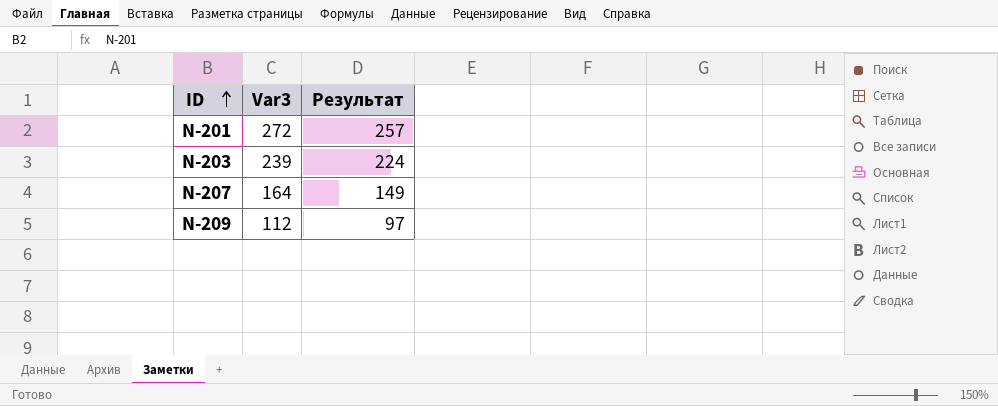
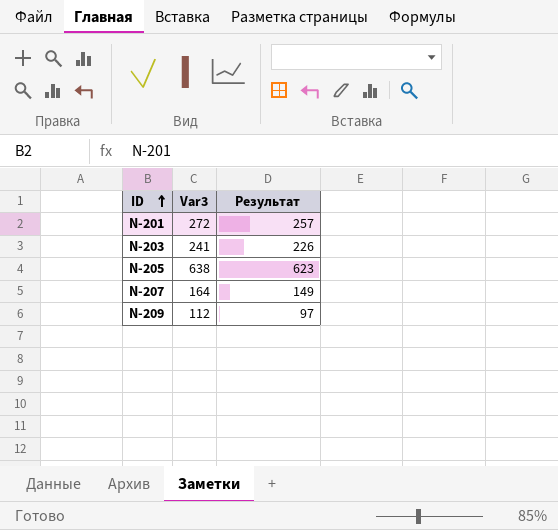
N-203 | Var3: 239 -> 241
N-203 | Результат: 224 -> 226
row N-205: none -> 638 | 623

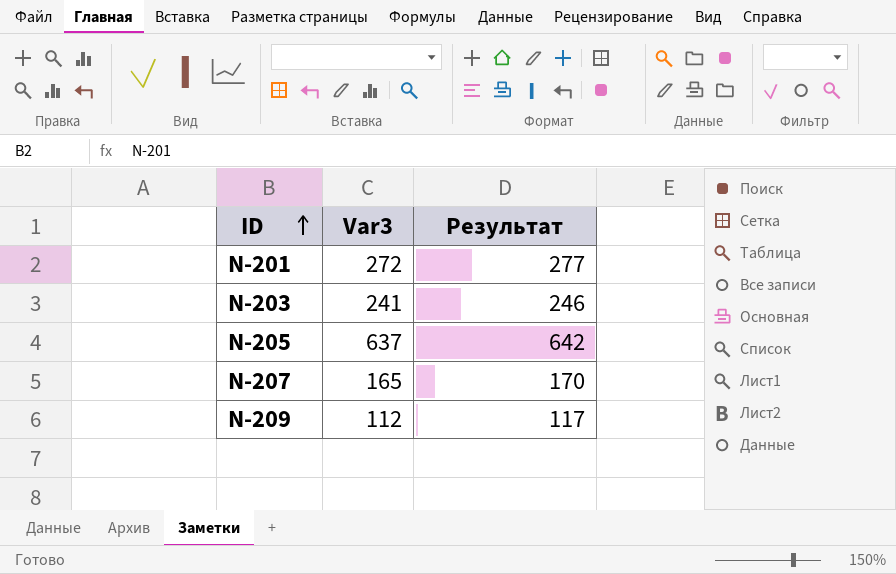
column Результат | formula: [Var3] - 15 -> [Var3] + 5
N-205 | Var3: 638 -> 637
N-207 | Var3: 164 -> 165

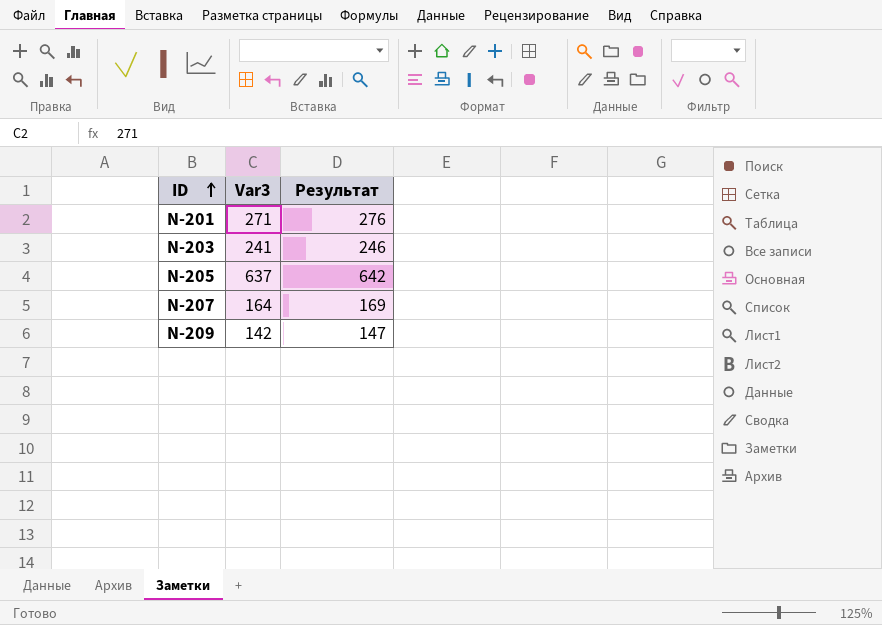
N-201 | Var3: 272 -> 271
N-201 | Результат: 277 -> 276
N-207 | Var3: 165 -> 164
N-207 | Результат: 170 -> 169
N-209 | Var3: 112 -> 142
N-209 | Результат: 117 -> 147

